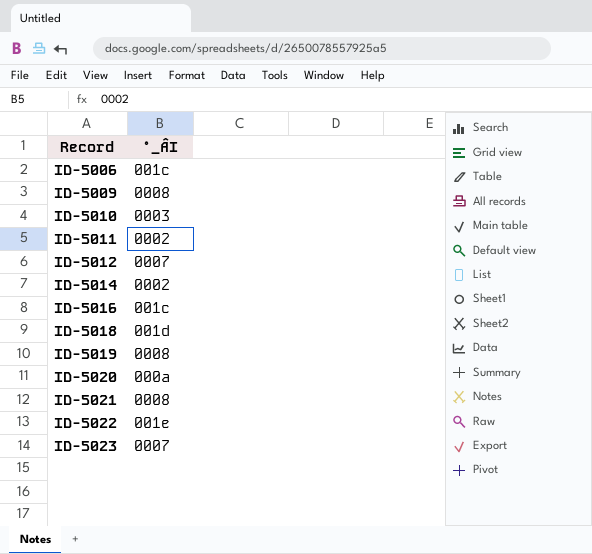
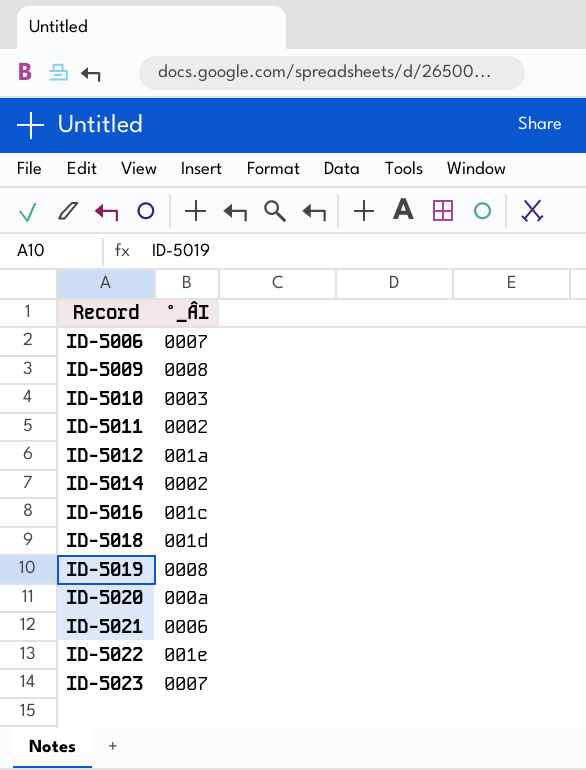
ID-5006 | °_ÂI: 001c -> 0007
ID-5012 | °_ÂI: 0007 -> 001a
ID-5021 | °_ÂI: 0008 -> 0006

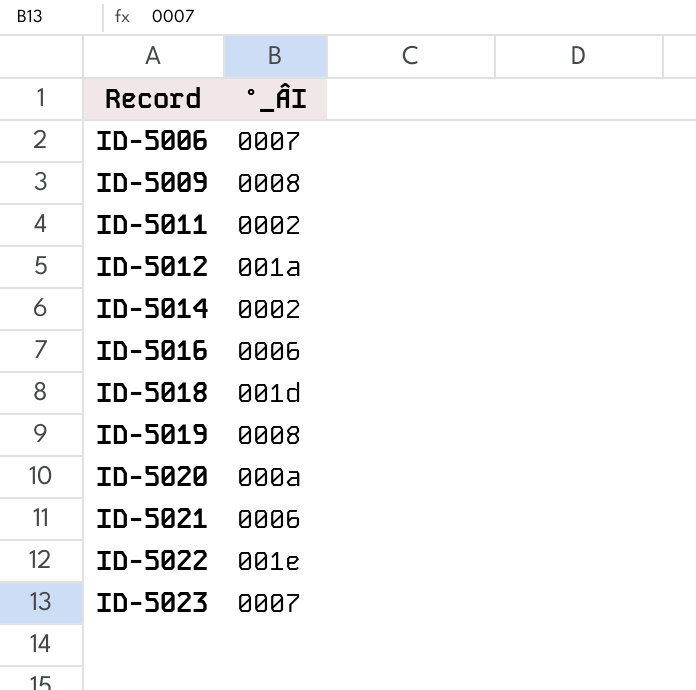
row ID-5010: 0003 -> none
ID-5016 | °_ÂI: 001c -> 0006

